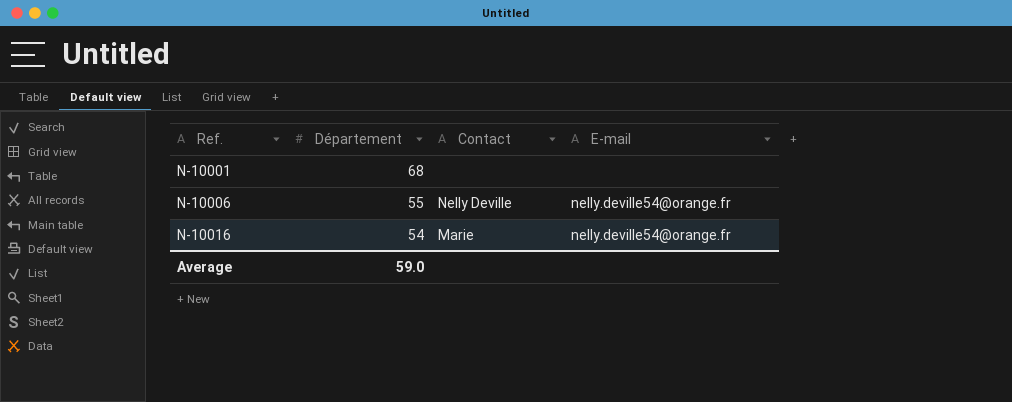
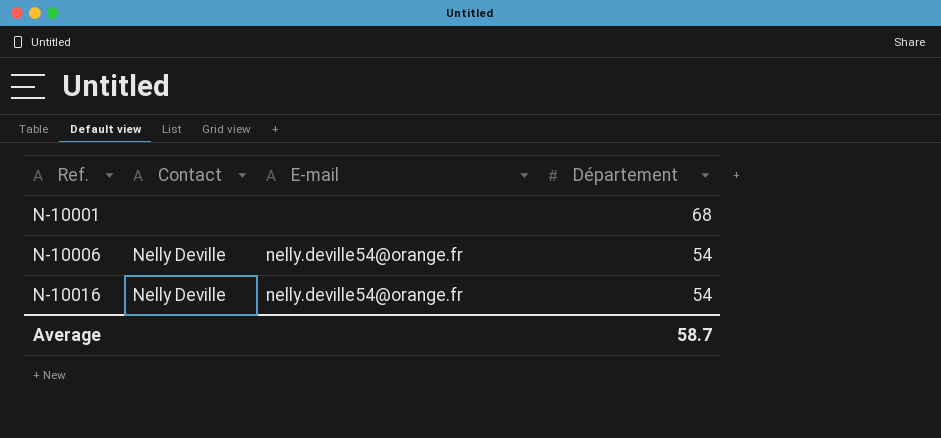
column Département | position: 2 -> 4
N-10006 | Département: 55 -> 54
N-10016 | Contact: Marie -> Nelly Deville
Average | Département: 59.0 -> 58.7

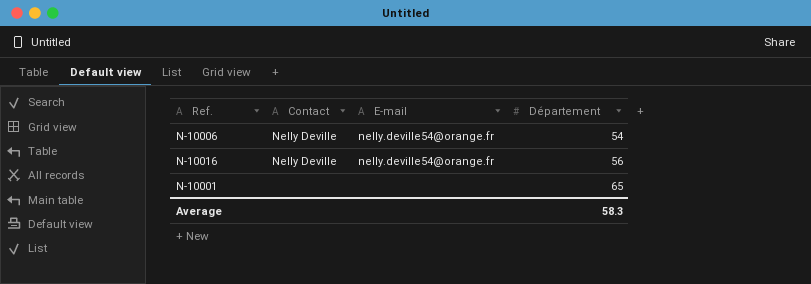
row order: Ref. ascending -> Département ascending
N-10016 | Département: 54 -> 56
N-10001 | Département: 68 -> 65
Average | Département: 58.7 -> 58.3

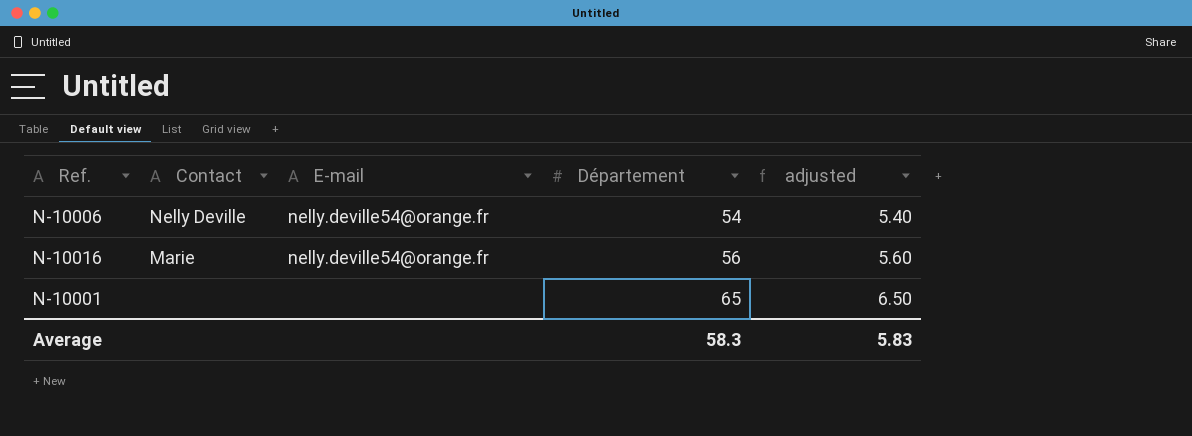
column adjusted | formula: none -> [Département] * 0.1
N-10016 | Contact: Nelly Deville -> Marie

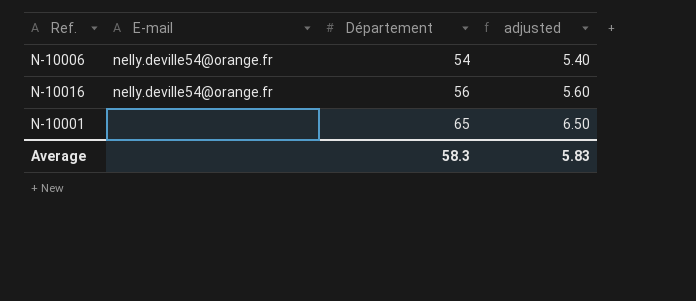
column Contact | position: 2 -> none

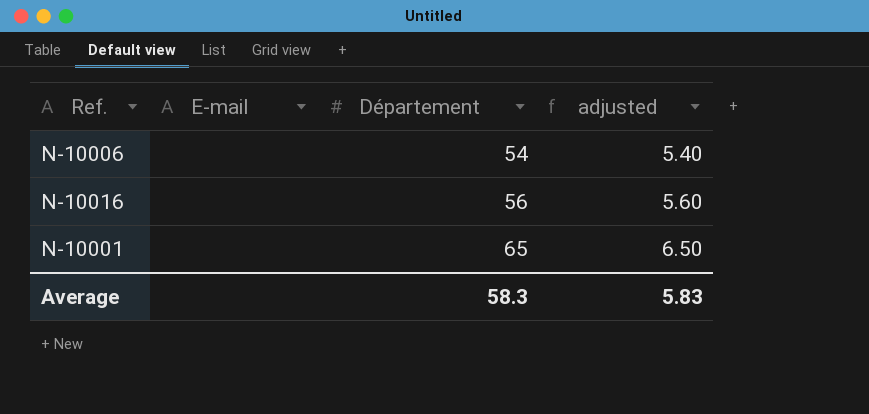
N-10006 | E-mail: nelly.deville54@orange.fr -> none
N-10016 | E-mail: nelly.deville54@orange.fr -> none

